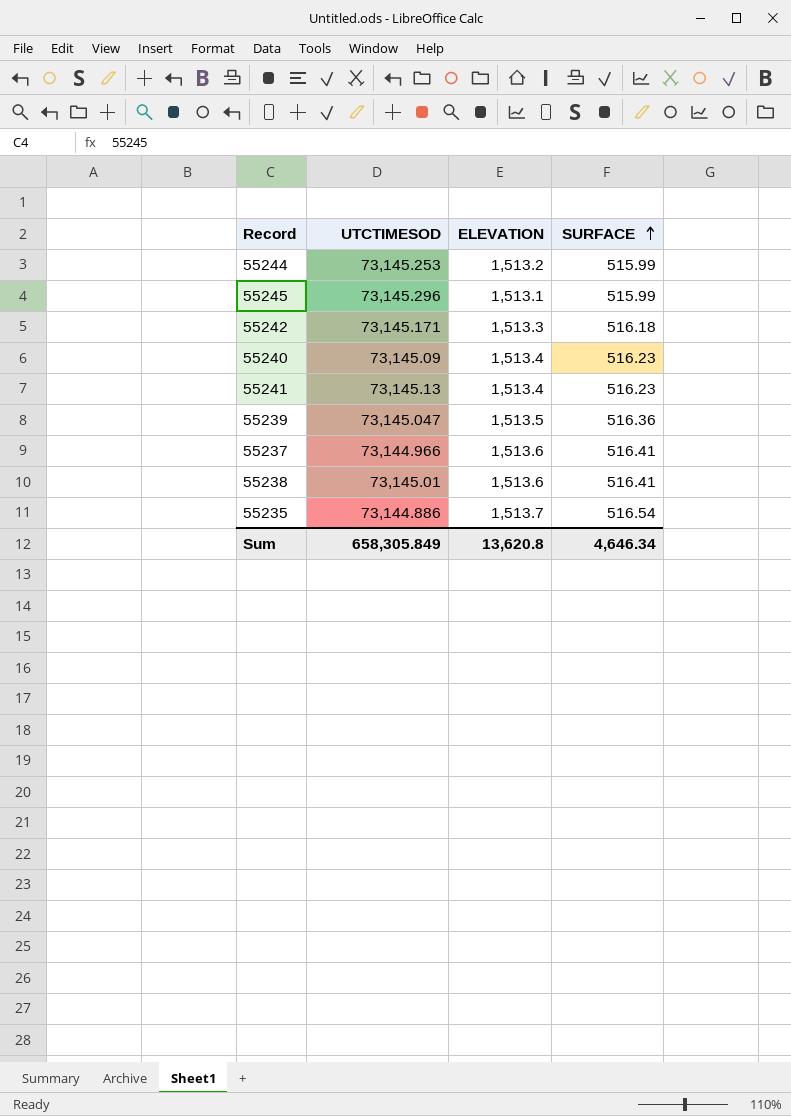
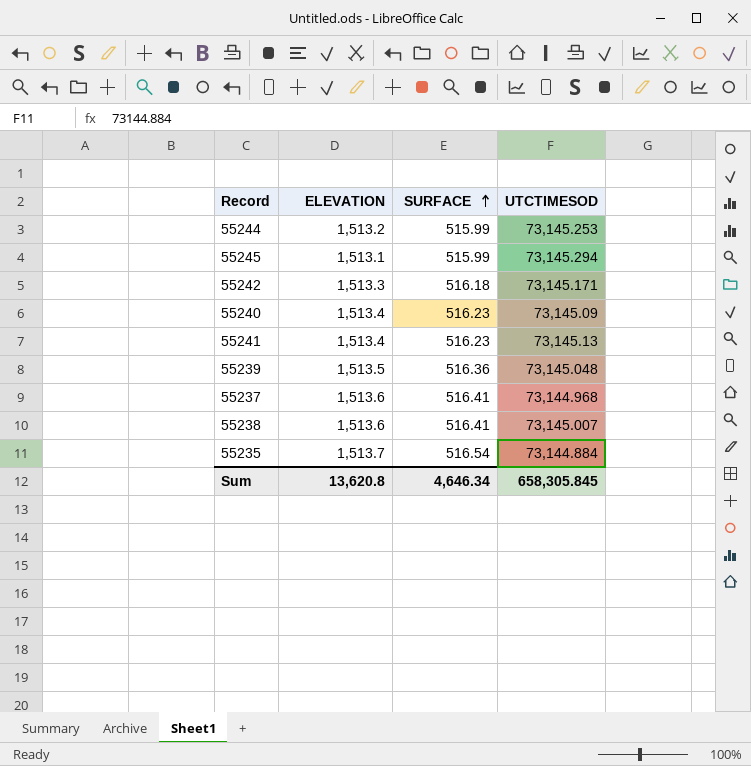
column UTCTIMESOD | position: 2 -> 4
55245 | UTCTIMESOD: 73,145.296 -> 73,145.294
55239 | UTCTIMESOD: 73,145.047 -> 73,145.048
55237 | UTCTIMESOD: 73,144.966 -> 73,144.968
55238 | UTCTIMESOD: 73,145.01 -> 73,145.007
55235 | UTCTIMESOD: 73,144.886 -> 73,144.884
Sum | UTCTIMESOD: 658,305.849 -> 658,305.845

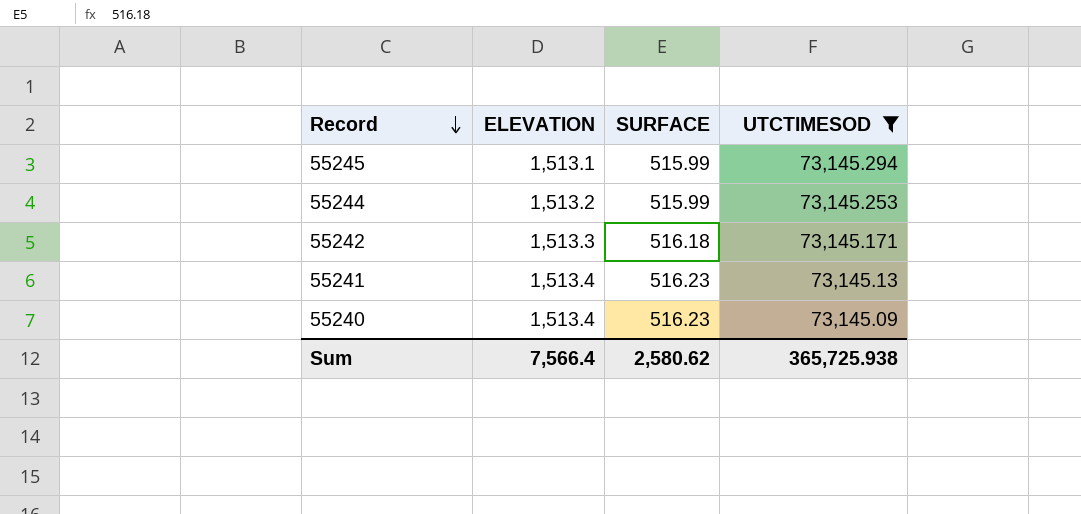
filter: none -> UTCTIMESOD >= 73,145.09
row order: SURFACE ascending -> Record descending
Sum | ELEVATION: 13,620.8 -> 7,566.4
Sum | SURFACE: 4,646.34 -> 2,580.62
Sum | UTCTIMESOD: 658,305.845 -> 365,725.938

